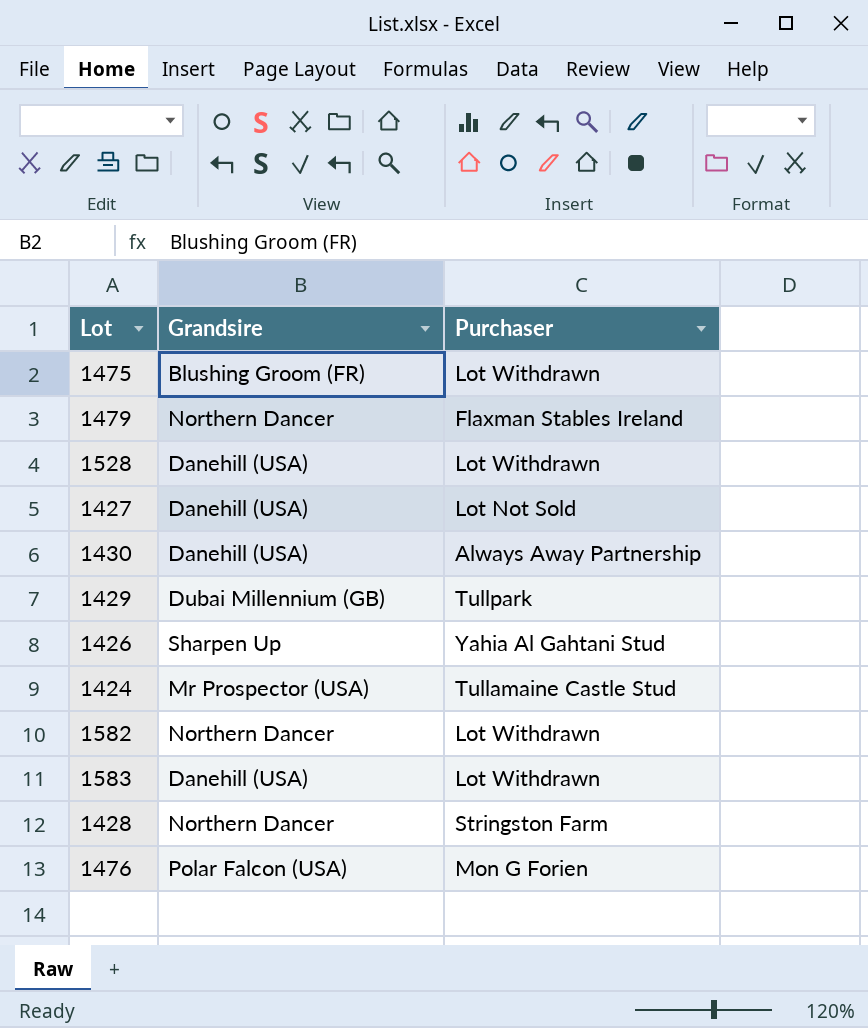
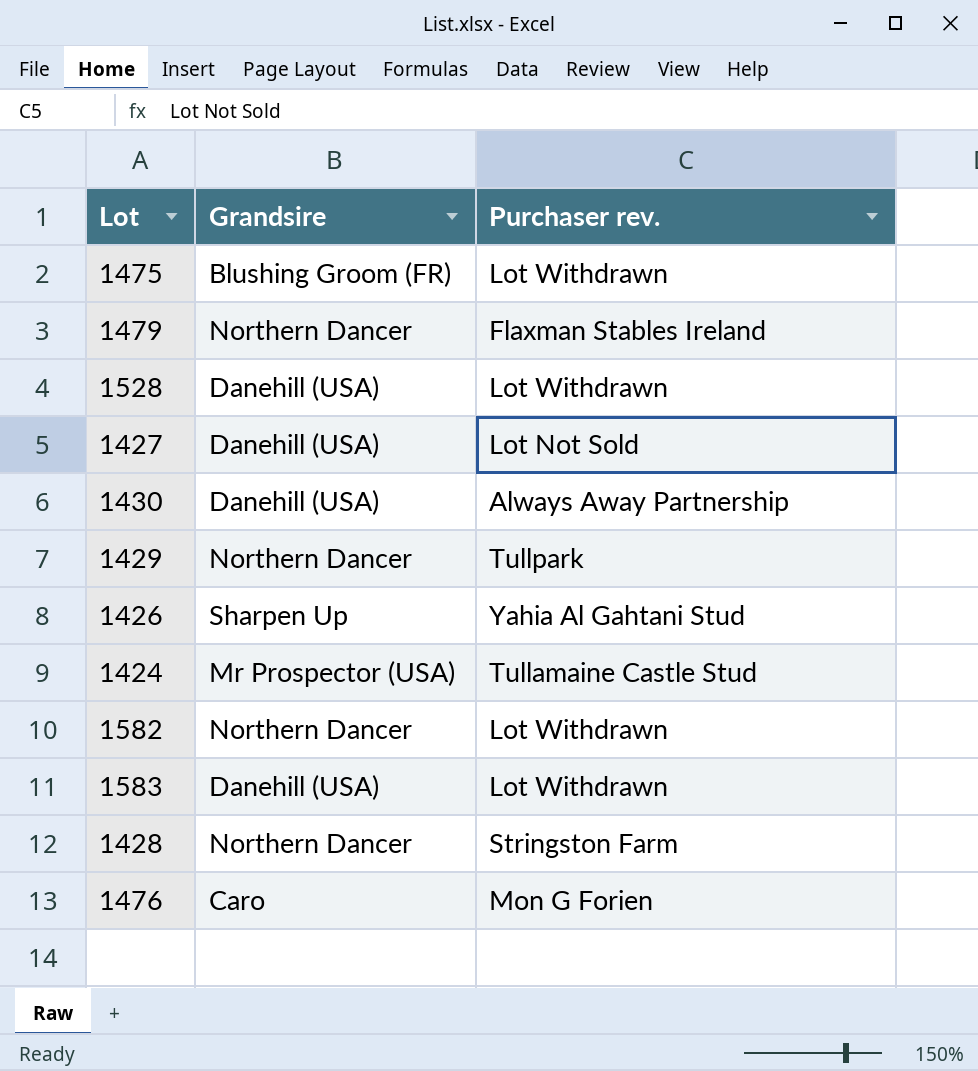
column name: Purchaser -> Purchaser rev.
1429 | Grandsire: Dubai Millennium (GB) -> Northern Dancer
1476 | Grandsire: Polar Falcon (USA) -> Caro

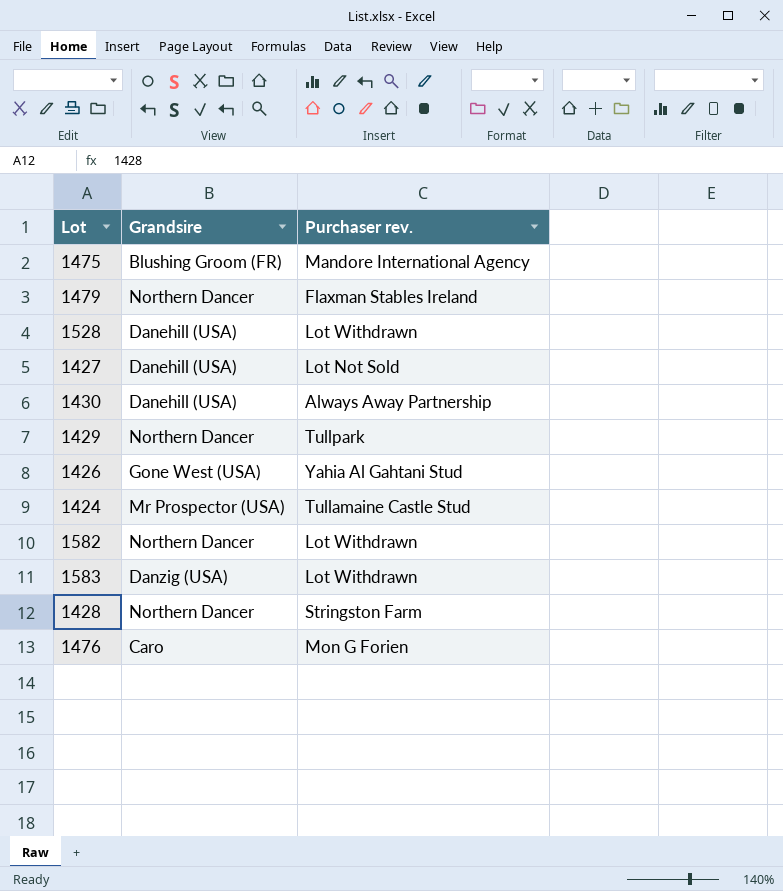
1475 | Purchaser rev.: Lot Withdrawn -> Mandore International Agency
1426 | Grandsire: Sharpen Up -> Gone West (USA)
1583 | Grandsire: Danehill (USA) -> Danzig (USA)

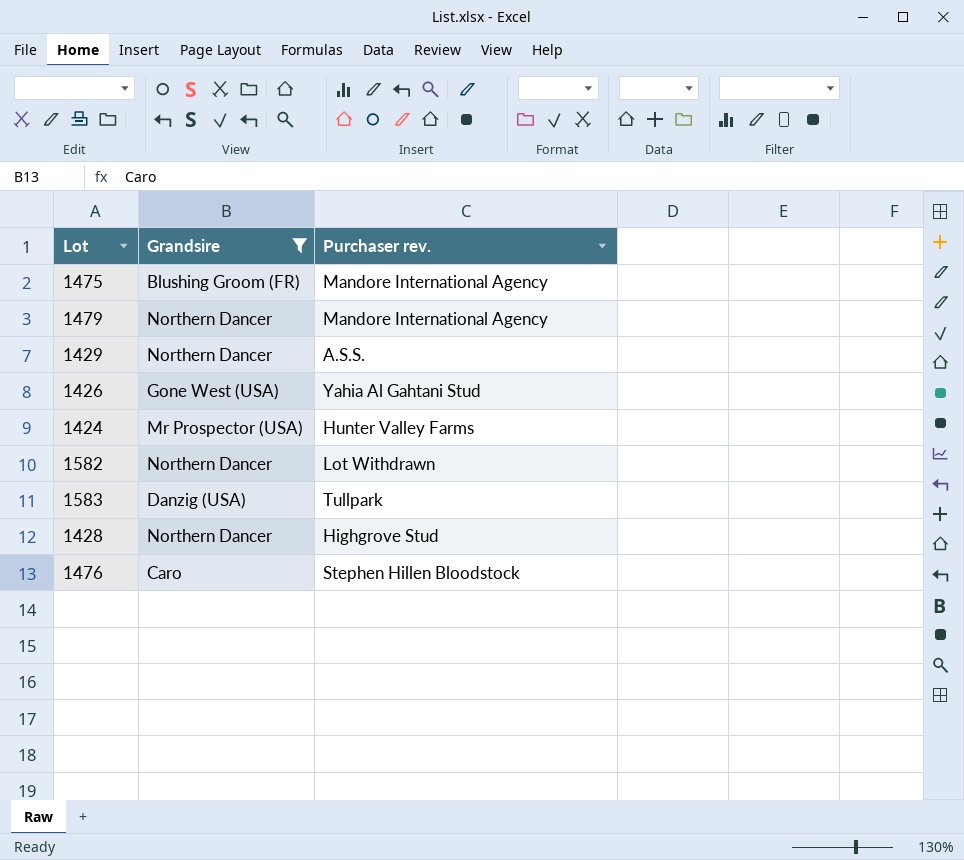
filter: none -> Grandsire != Danehill (USA)
1479 | Purchaser rev.: Flaxman Stables Ireland -> Mandore International Agency
1429 | Purchaser rev.: Tullpark -> A.S.S.
1424 | Purchaser rev.: Tullamaine Castle Stud -> Hunter Valley Farms
1583 | Purchaser rev.: Lot Withdrawn -> Tullpark
1428 | Purchaser rev.: Stringston Farm -> Highgrove Stud
1476 | Purchaser rev.: Mon G Forien -> Stephen Hillen Bloodstock

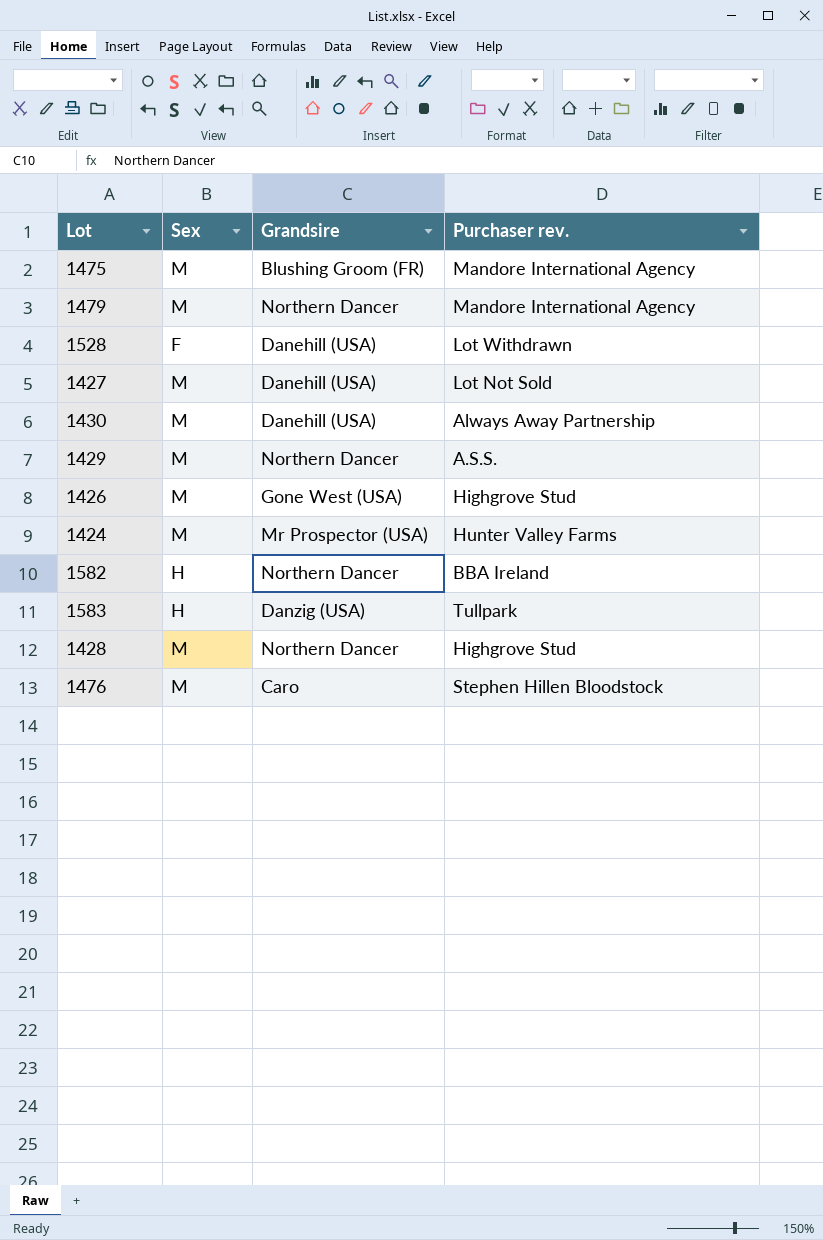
filter: Grandsire != Danehill (USA) -> none
column Sex | position: none -> 2
1426 | Purchaser rev.: Yahia Al Gahtani Stud -> Highgrove Stud
1582 | Purchaser rev.: Lot Withdrawn -> BBA Ireland

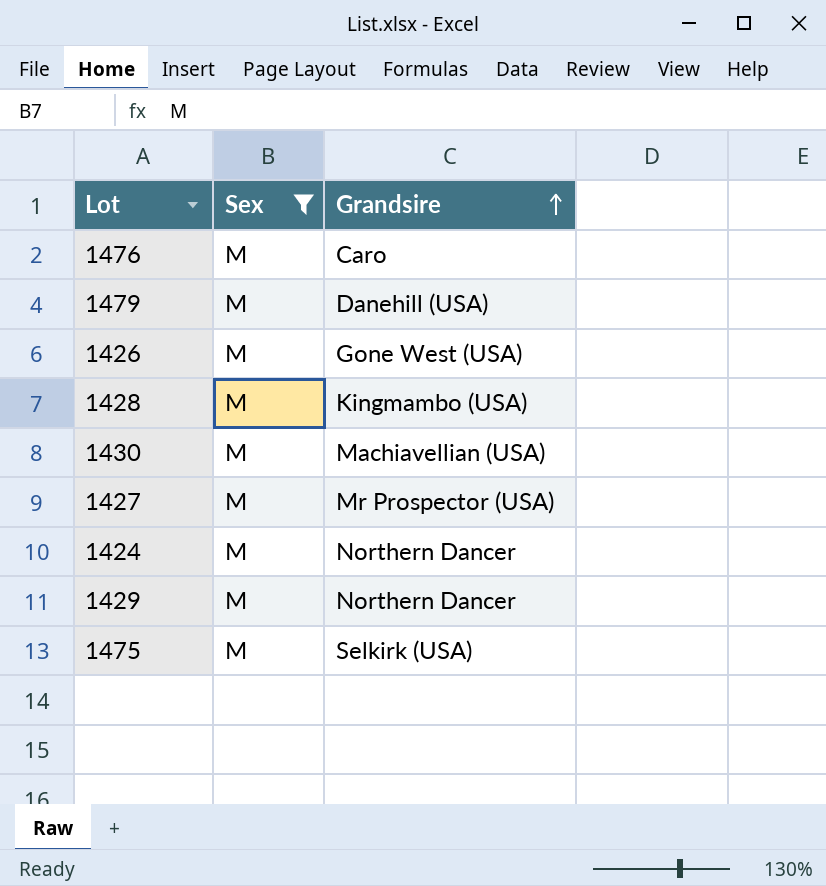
filter: none -> Sex = M
row order: none -> Grandsire ascending
column Purchaser rev. | position: 4 -> none
1479 | Grandsire: Northern Dancer -> Danehill (USA)
1428 | Grandsire: Northern Dancer -> Kingmambo (USA)
1430 | Grandsire: Danehill (USA) -> Machiavellian (USA)
1427 | Grandsire: Danehill (USA) -> Mr Prospector (USA)
1424 | Grandsire: Mr Prospector (USA) -> Northern Dancer
1475 | Grandsire: Blushing Groom (FR) -> Selkirk (USA)

